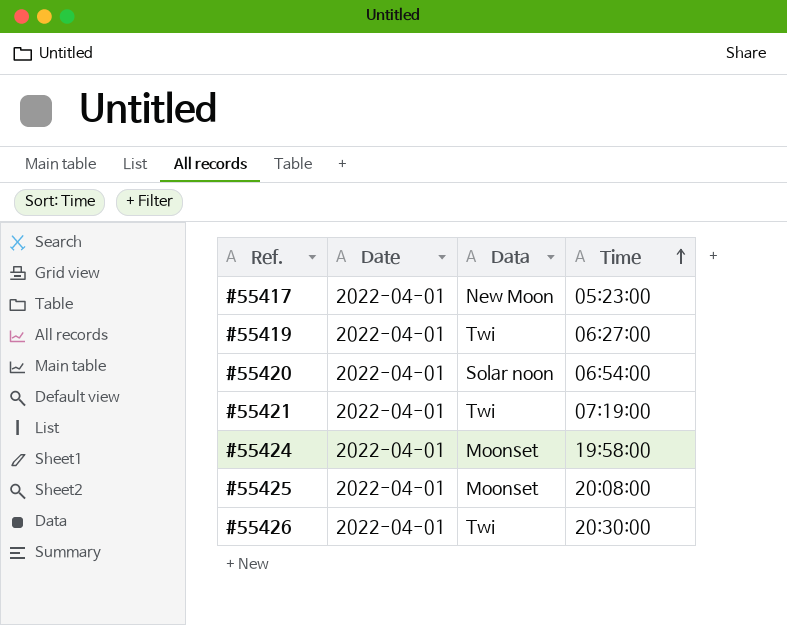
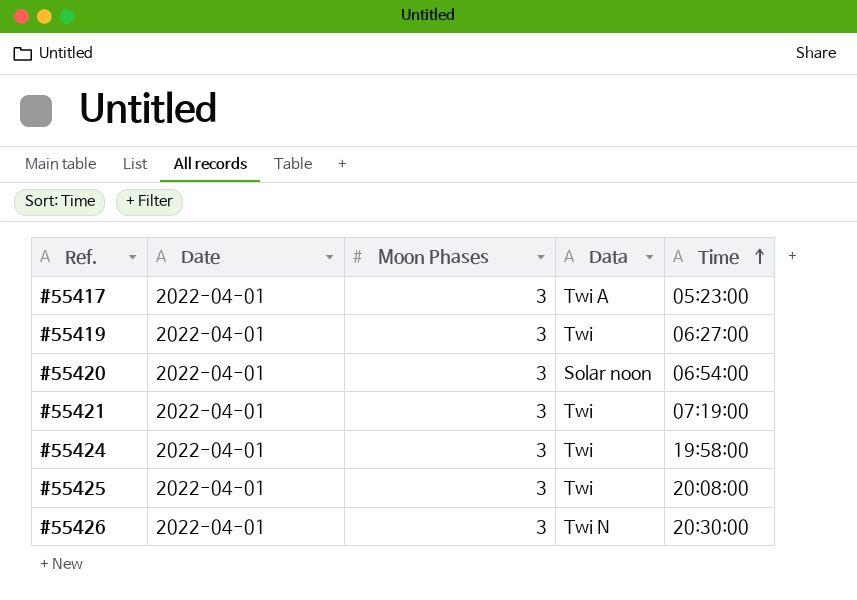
column Moon Phases | position: none -> 3
#55417 | Data: New Moon -> Twi A
#55424 | Data: Moonset -> Twi
#55425 | Data: Moonset -> Twi
#55426 | Data: Twi -> Twi N

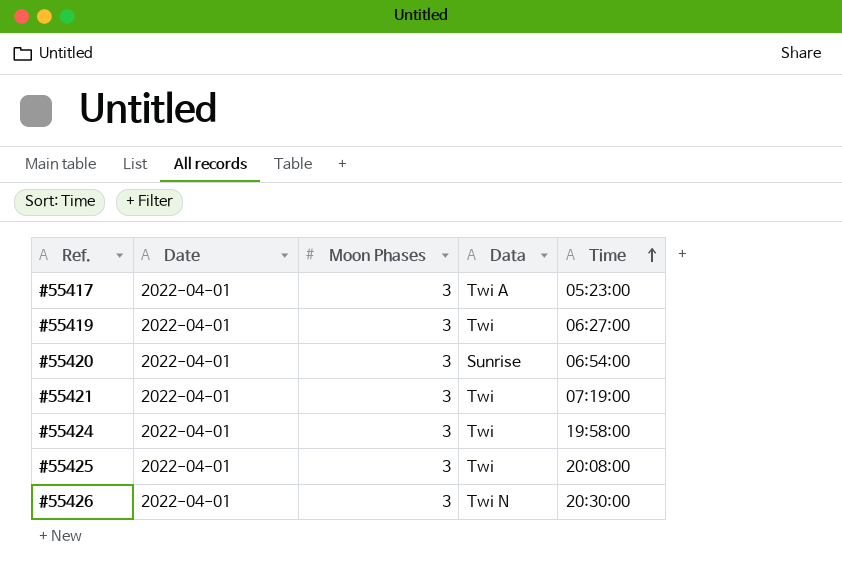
#55420 | Data: Solar noon -> Sunrise

